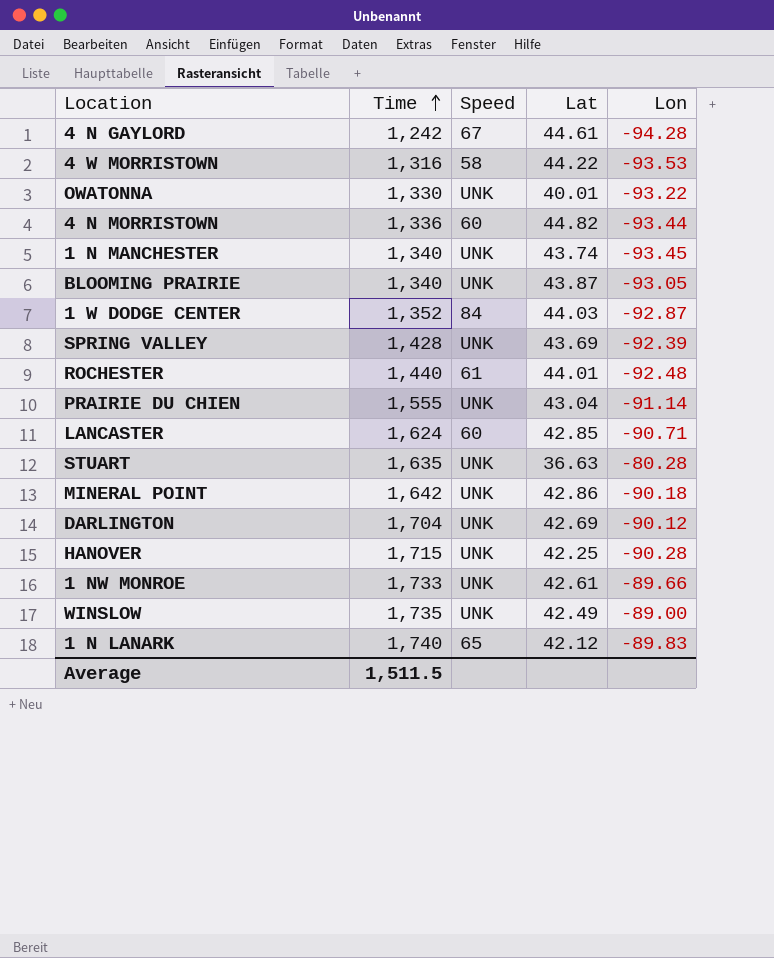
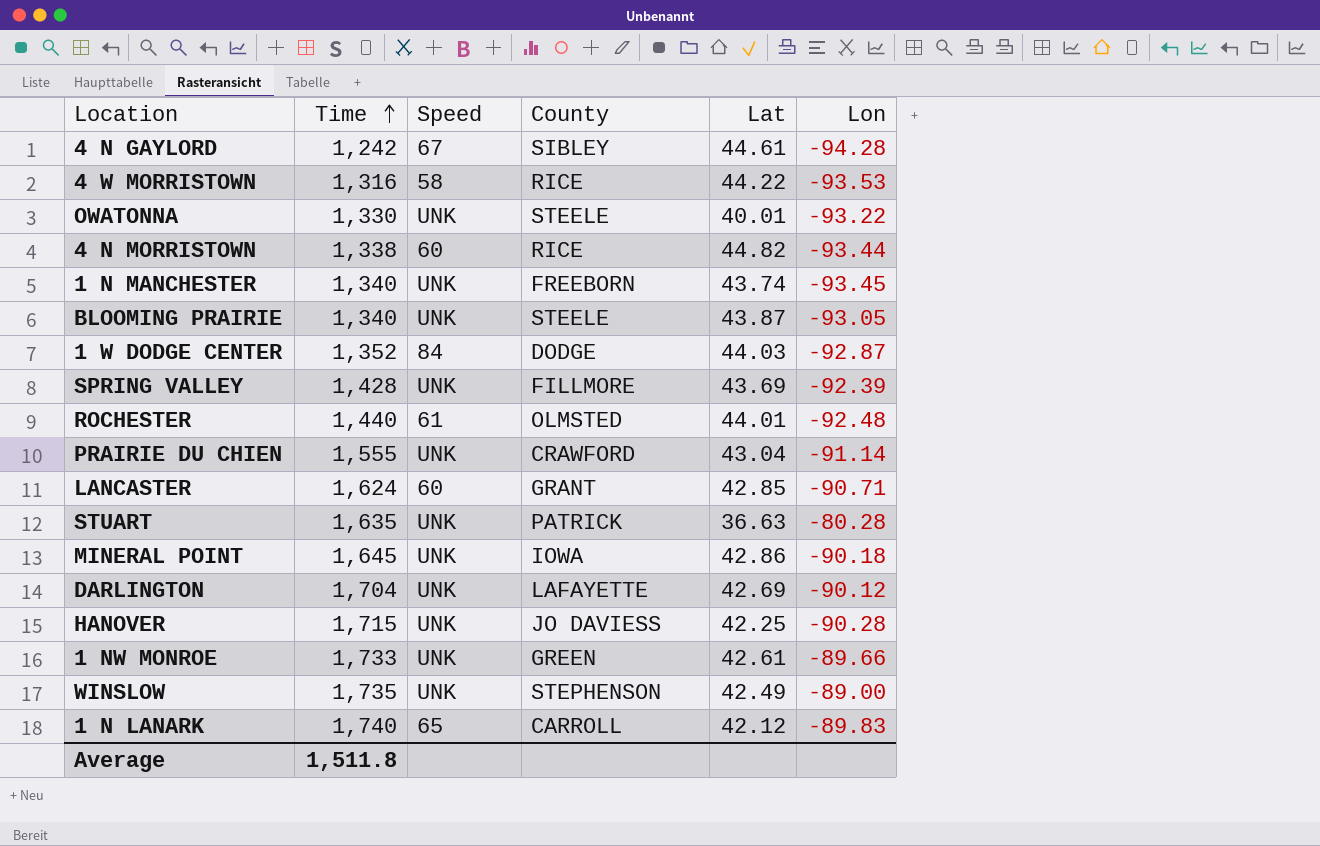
column County | position: none -> 4
4 N MORRISTOWN | Time: 1,336 -> 1,338
MINERAL POINT | Time: 1,642 -> 1,645
Average | Time: 1,511.5 -> 1,511.8

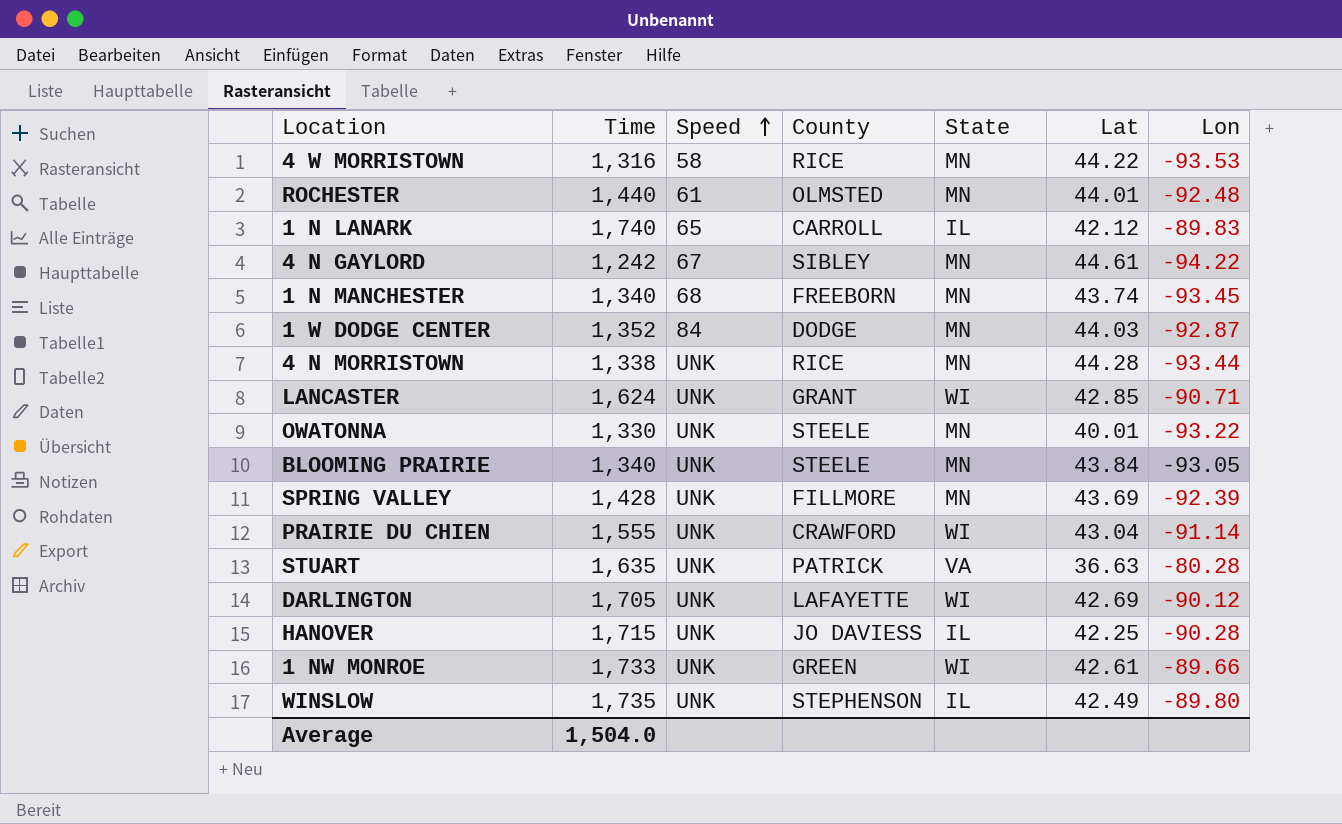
row order: Time ascending -> Speed ascending
column State | position: none -> 5
row MINERAL POINT: 1,645 | UNK | IOWA | 42.86 | -90.18 -> none
4 N GAYLORD | Lon: -94.28 -> -94.22
1 N MANCHESTER | Speed: UNK -> 68
4 N MORRISTOWN | Speed: 60 -> UNK
4 N MORRISTOWN | Lat: 44.82 -> 44.28
LANCASTER | Speed: 60 -> UNK
BLOOMING PRAIRIE | Lat: 43.87 -> 43.84
DARLINGTON | Time: 1,704 -> 1,705
WINSLOW | Lon: -89.00 -> -89.80
Average | Time: 1,511.8 -> 1,504.0

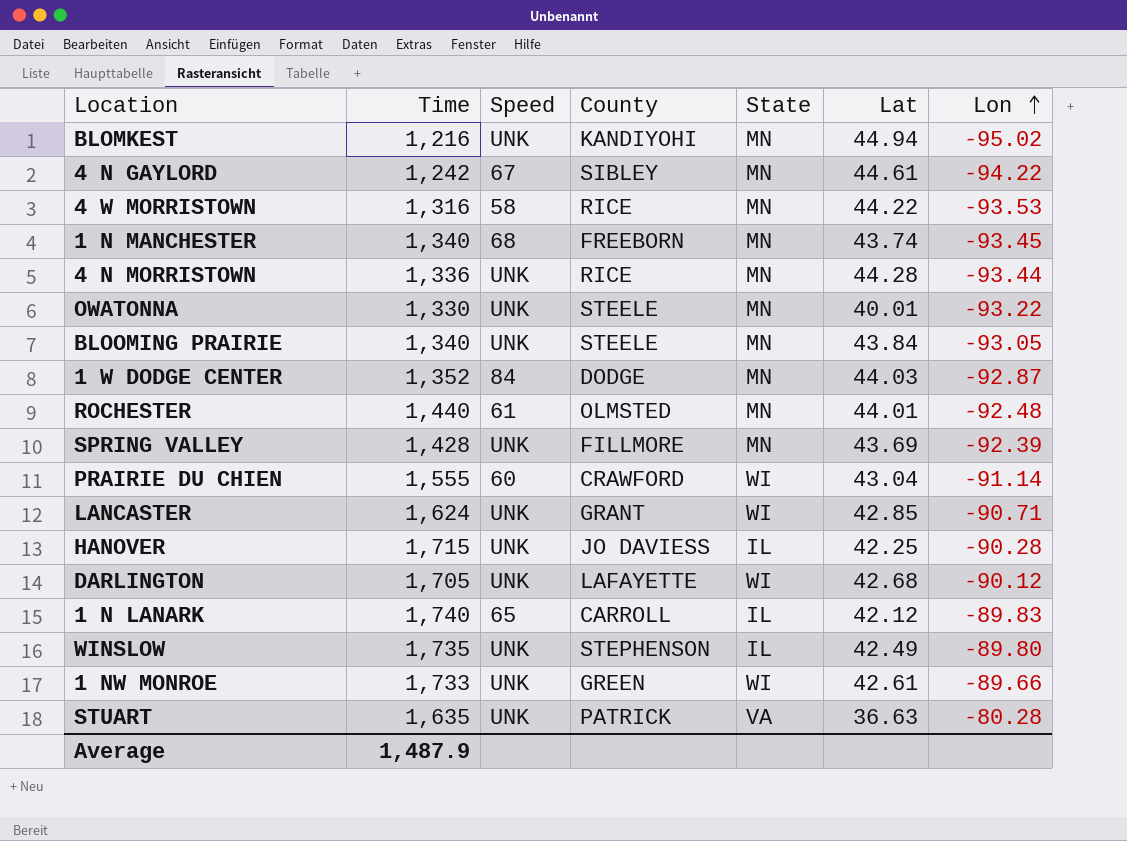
row order: Speed ascending -> Lon ascending
row BLOMKEST: none -> 1,216 | UNK | KANDIYOHI | MN | 44.94 | -95.02
4 N MORRISTOWN | Time: 1,338 -> 1,336
PRAIRIE DU CHIEN | Speed: UNK -> 60
DARLINGTON | Lat: 42.69 -> 42.68
Average | Time: 1,504.0 -> 1,487.9

